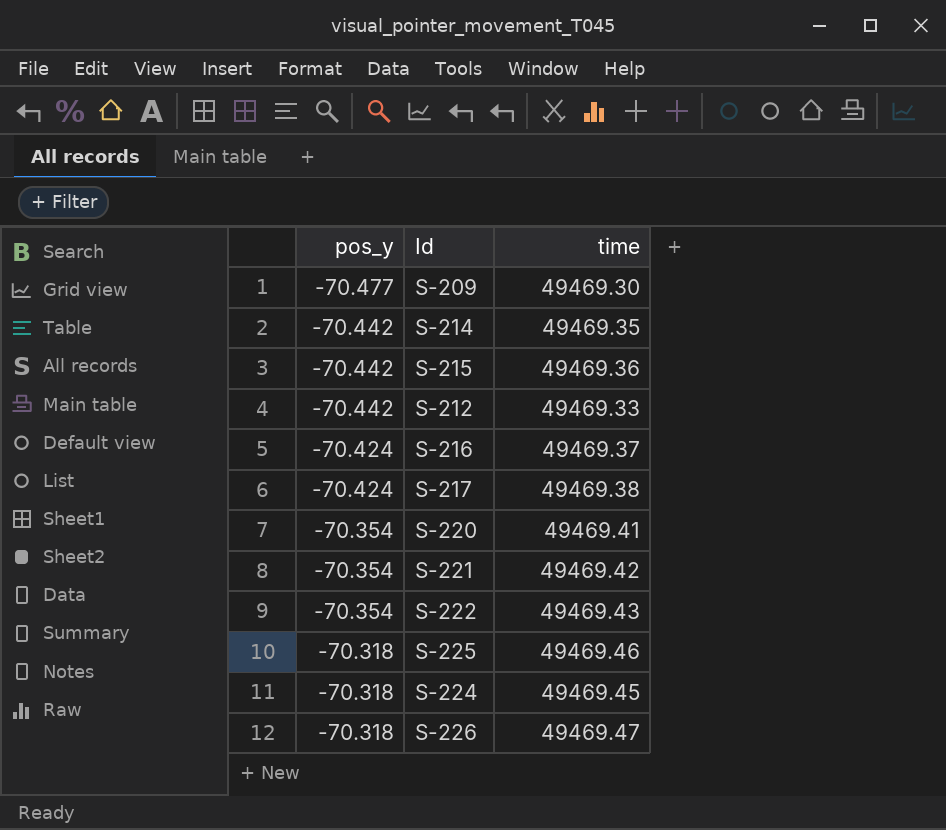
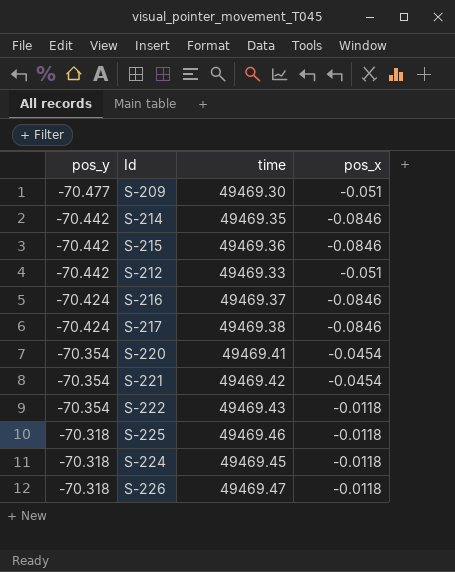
column pos_x | position: none -> 4

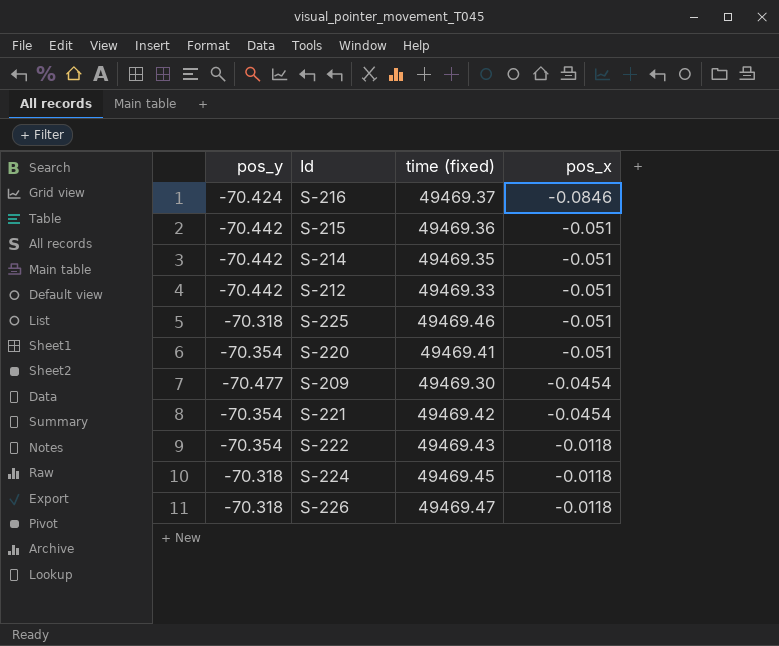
row order: pos_y ascending -> pos_x ascending
column name: time -> time (fixed)
row S-217: -70.424 | 49469.38 | -0.0846 -> none
S-215 | pos_x: -0.0846 -> -0.051
S-214 | pos_x: -0.0846 -> -0.051
S-225 | pos_x: -0.0118 -> -0.051
S-220 | pos_x: -0.0454 -> -0.051
S-209 | pos_x: -0.051 -> -0.0454

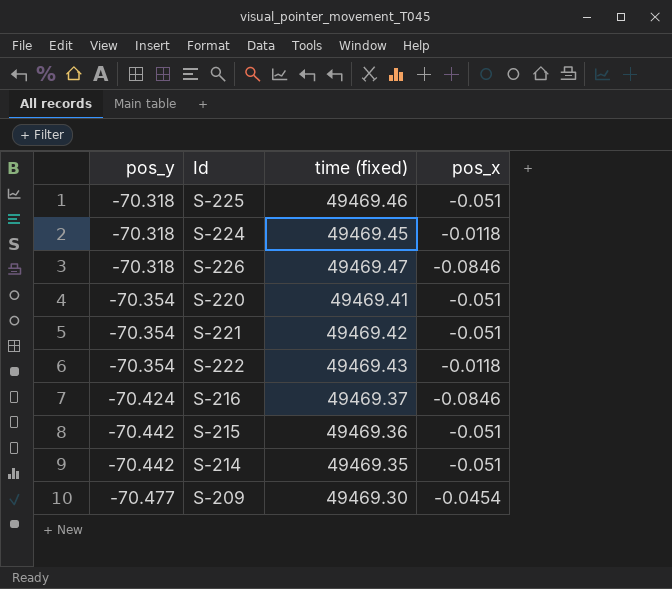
row order: pos_x ascending -> pos_y descending
row S-212: -70.442 | 49469.33 | -0.051 -> none
S-226 | pos_x: -0.0118 -> -0.0846
S-221 | pos_x: -0.0454 -> -0.051

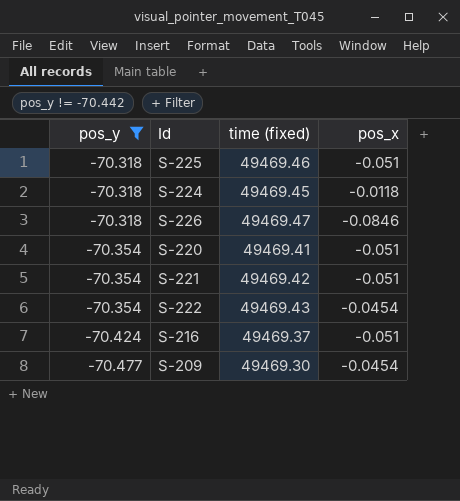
filter: none -> pos_y != -70.442
S-222 | pos_x: -0.0118 -> -0.0454
S-216 | pos_x: -0.0846 -> -0.051

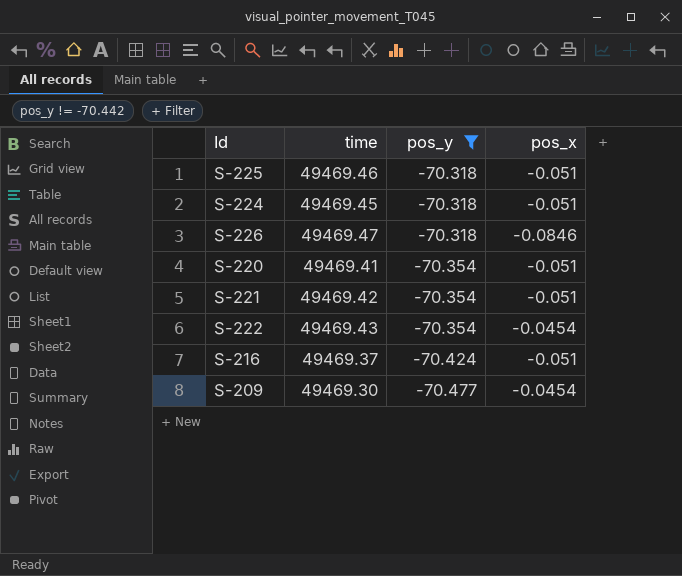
column name: time (fixed) -> time
column pos_y | position: 1 -> 3
S-224 | pos_x: -0.0118 -> -0.051

